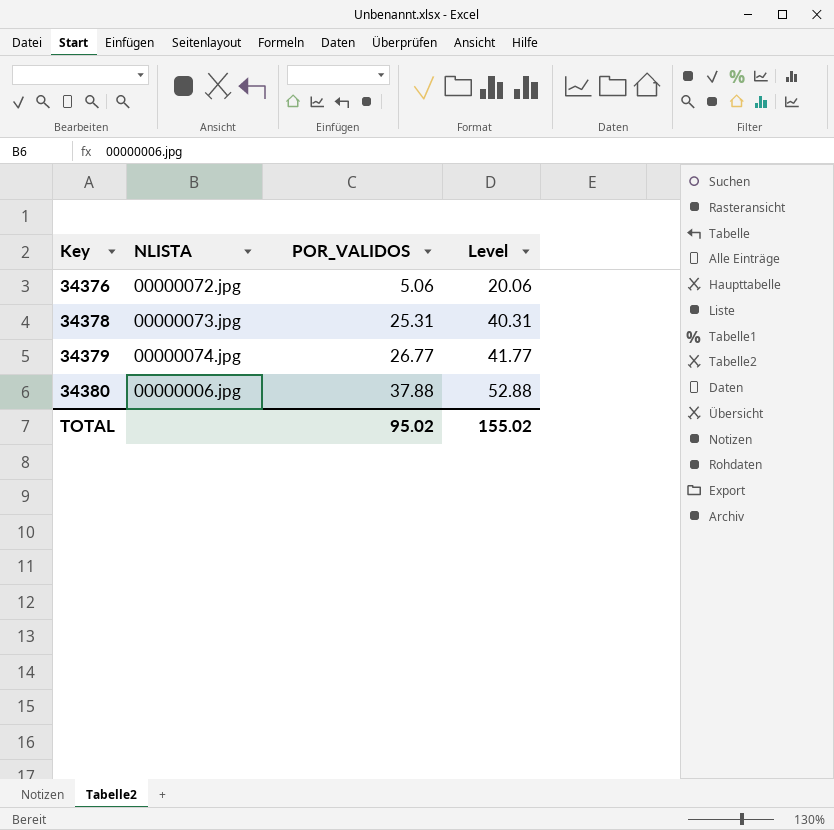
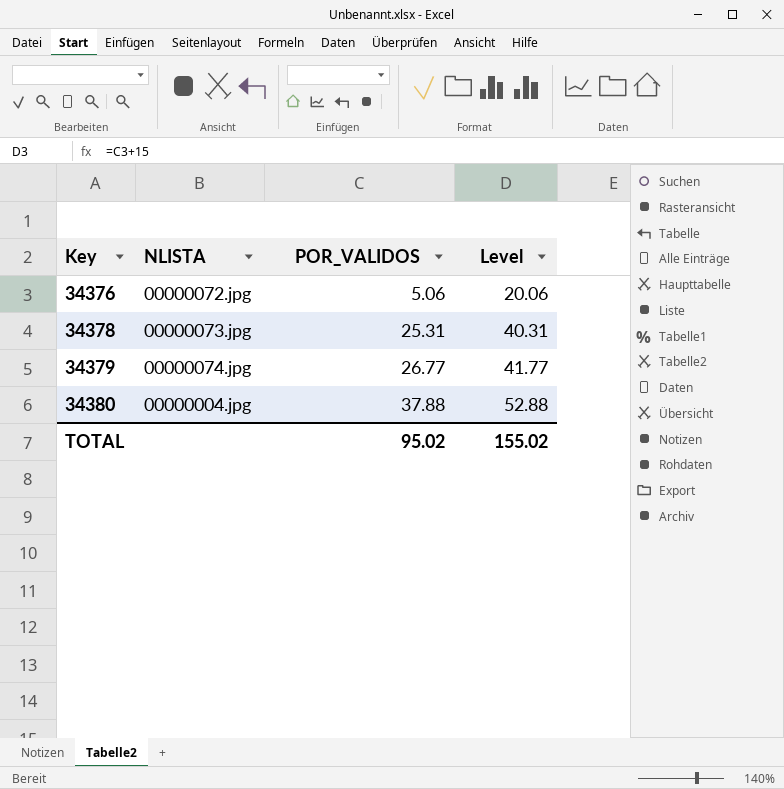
34380 | NLISTA: 00000006.jpg -> 00000004.jpg

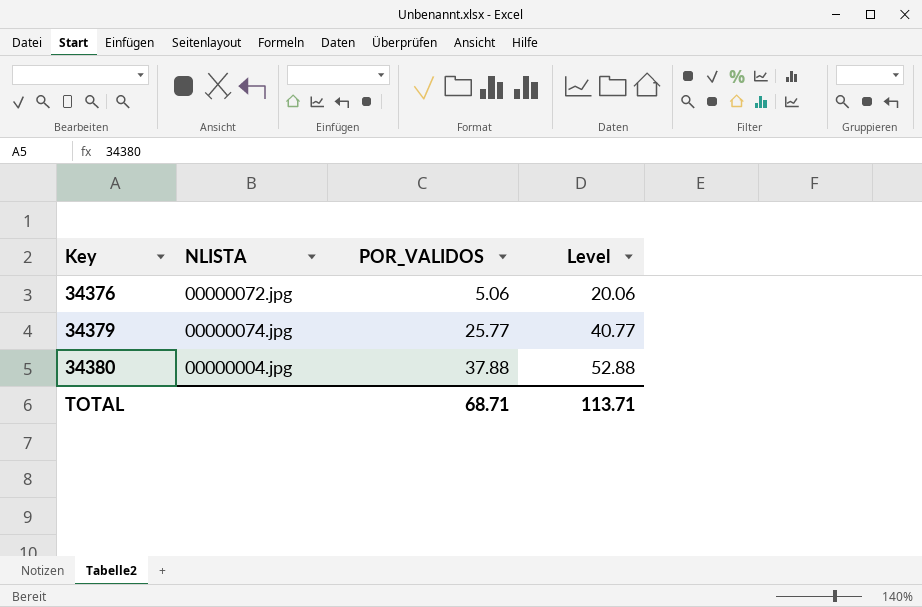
row 34378: 00000073.jpg | 25.31 | 40.31 -> none
34379 | POR_VALIDOS: 26.77 -> 25.77
34379 | Level: 41.77 -> 40.77
TOTAL | POR_VALIDOS: 95.02 -> 68.71
TOTAL | Level: 155.02 -> 113.71

